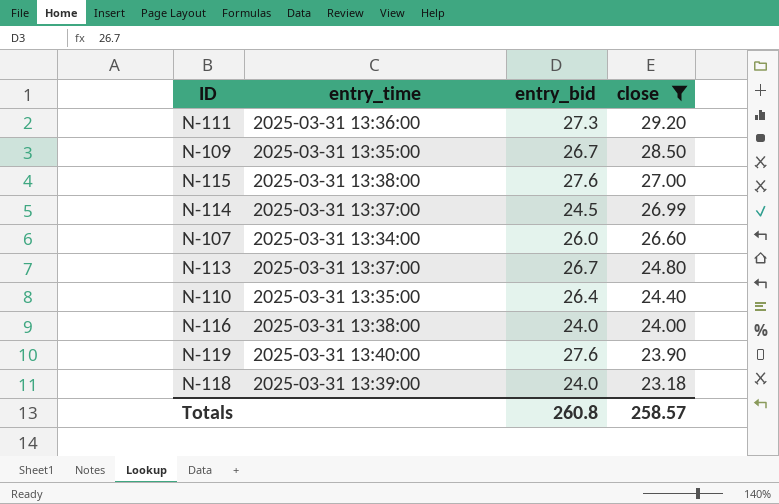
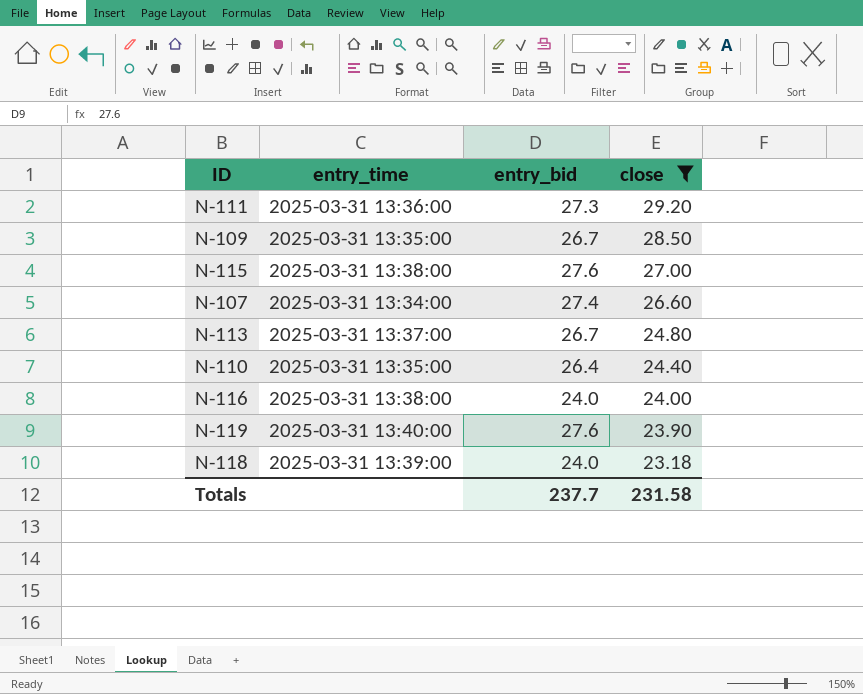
row N-114: 2025-03-31 13:37:00 | 24.5 | 26.99 -> none
N-107 | entry_bid: 26.0 -> 27.4
Totals | entry_bid: 260.8 -> 237.7
Totals | close: 258.57 -> 231.58

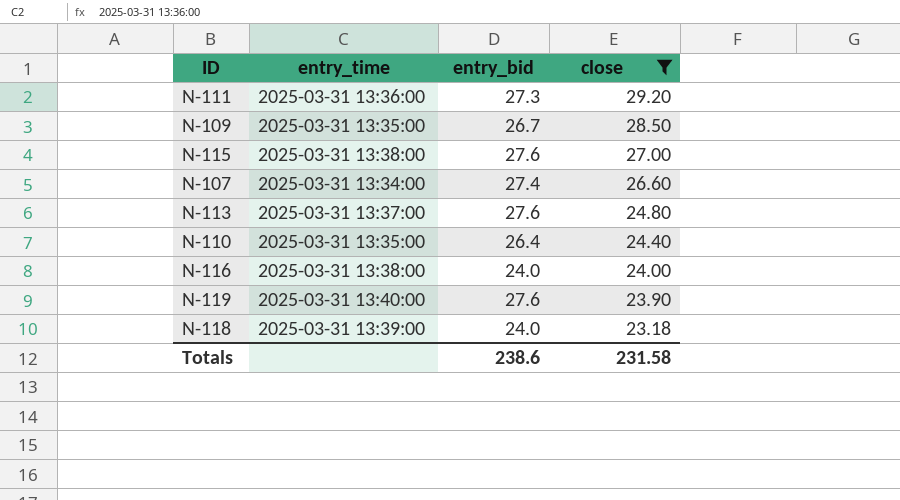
N-113 | entry_bid: 26.7 -> 27.6
Totals | entry_bid: 237.7 -> 238.6

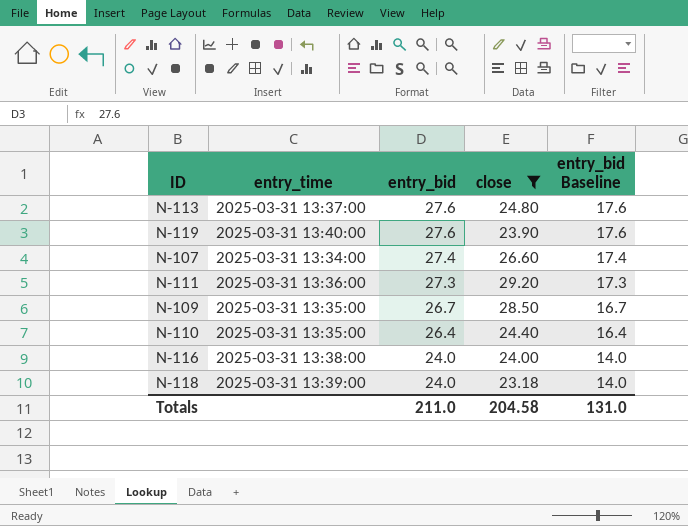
row order: close descending -> entry_bid descending
column entry_bid Baseline | formula: none -> [entry_bid] - 10
row N-115: 2025-03-31 13:38:00 | 27.6 | 27.00 -> none
Totals | entry_bid: 238.6 -> 211.0
Totals | close: 231.58 -> 204.58

